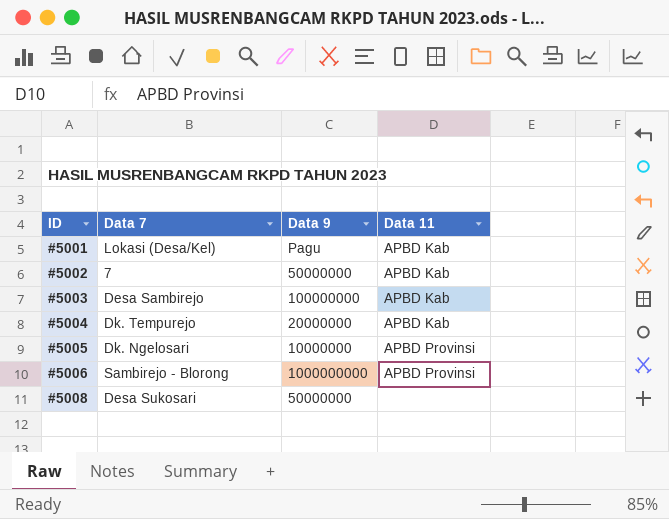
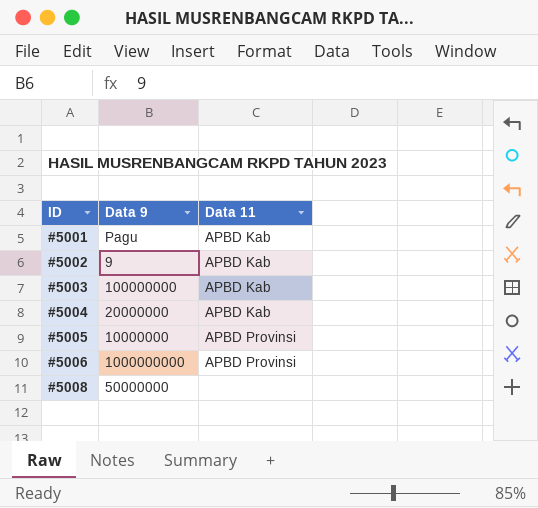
column Data 7 | position: 2 -> none
#5002 | Data 9: 50000000 -> 9

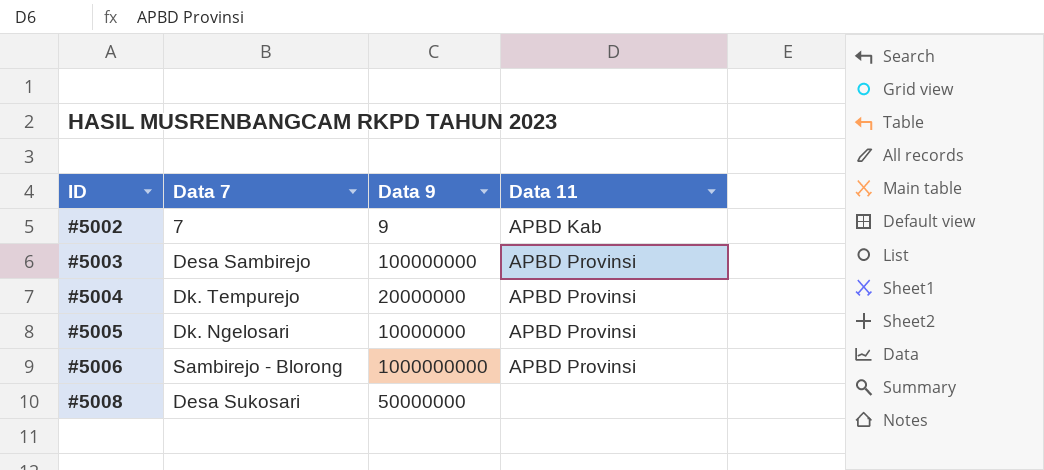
column Data 7 | position: none -> 2
row #5001: Pagu | APBD Kab -> none
#5003 | Data 11: APBD Kab -> APBD Provinsi
#5004 | Data 11: APBD Kab -> APBD Provinsi

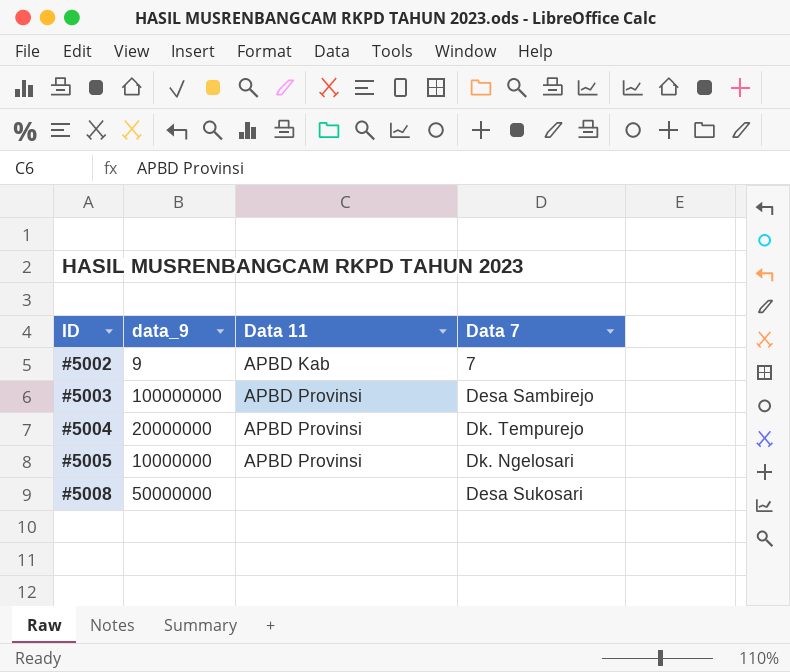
column name: Data 9 -> data_9
column Data 7 | position: 2 -> 4
row #5006: Sambirejo - Blorong | 1000000000 | APBD Provinsi -> none

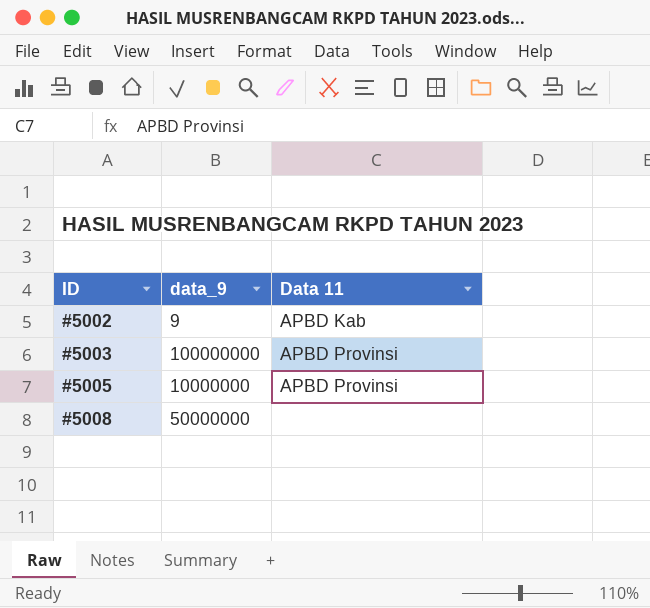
column Data 7 | position: 4 -> none
row #5004: 20000000 | APBD Provinsi | Dk. Tempurejo -> none

